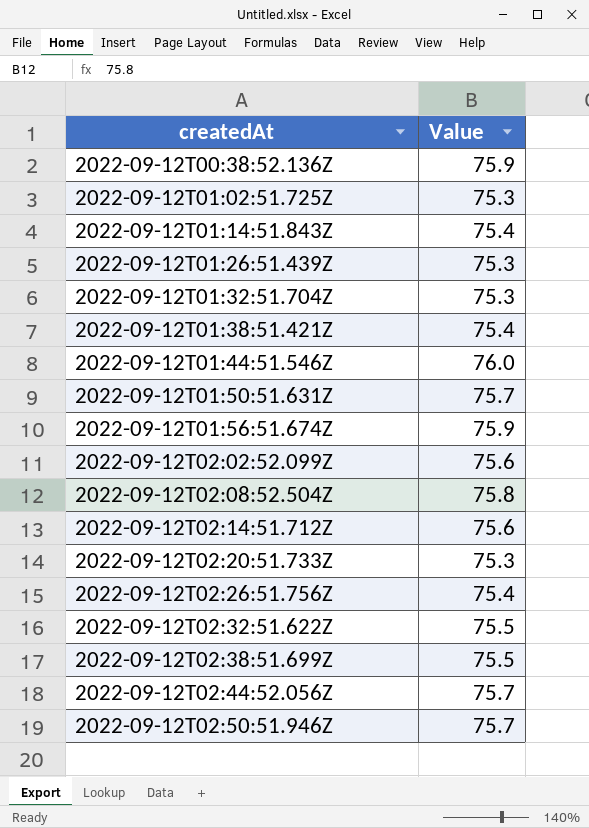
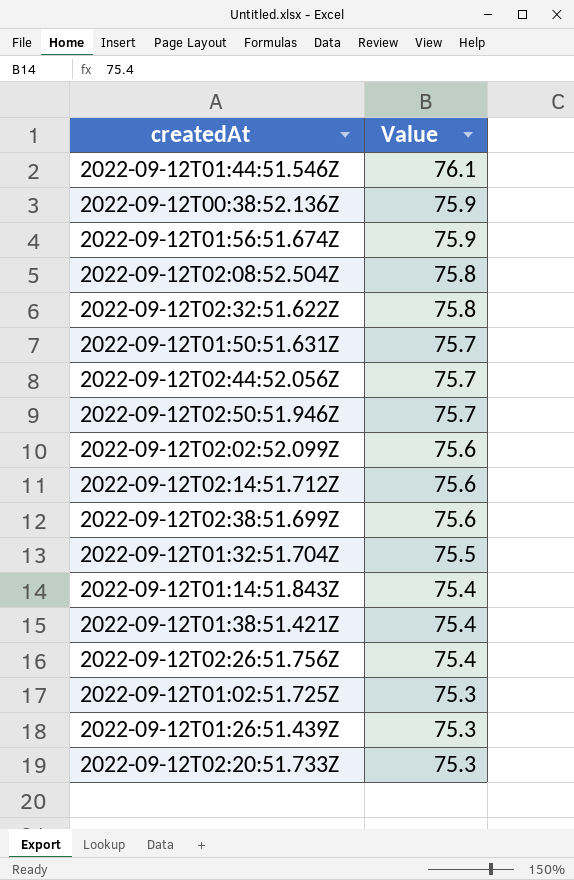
row order: createdAt ascending -> Value descending
2022-09-12T01:44:51.546Z | Value: 76.0 -> 76.1
2022-09-12T02:32:51.622Z | Value: 75.5 -> 75.8
2022-09-12T02:38:51.699Z | Value: 75.5 -> 75.6
2022-09-12T01:32:51.704Z | Value: 75.3 -> 75.5

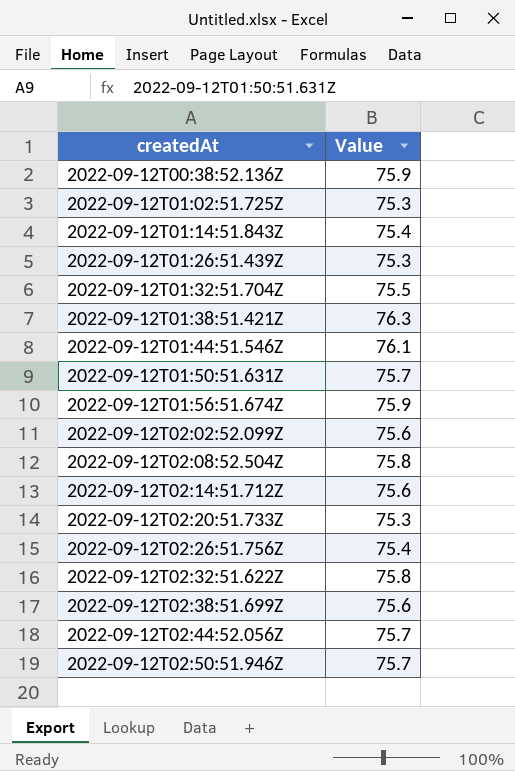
row order: Value descending -> createdAt ascending
2022-09-12T01:38:51.421Z | Value: 75.4 -> 76.3

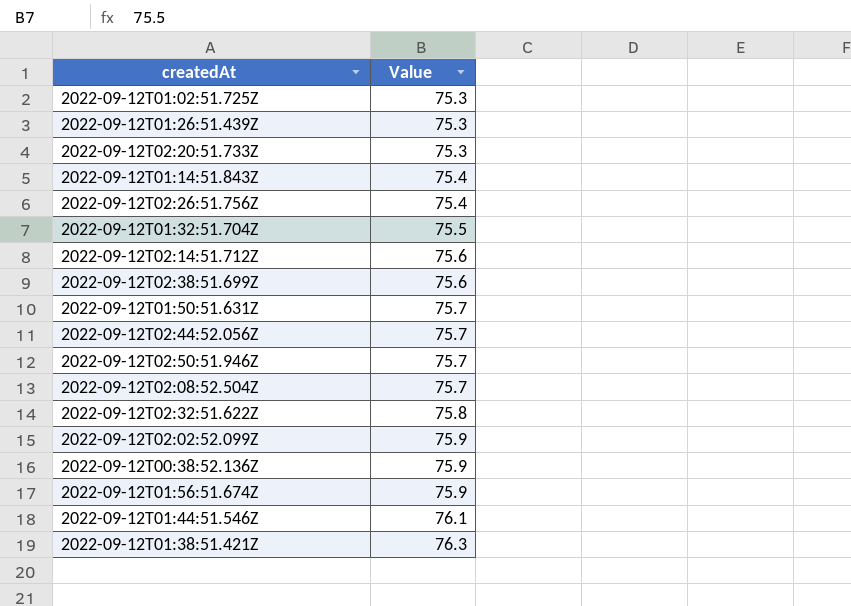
row order: createdAt ascending -> Value ascending
2022-09-12T02:08:52.504Z | Value: 75.8 -> 75.7
2022-09-12T02:02:52.099Z | Value: 75.6 -> 75.9

